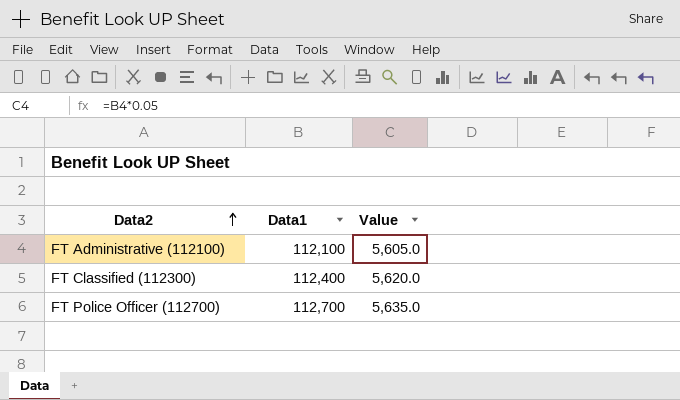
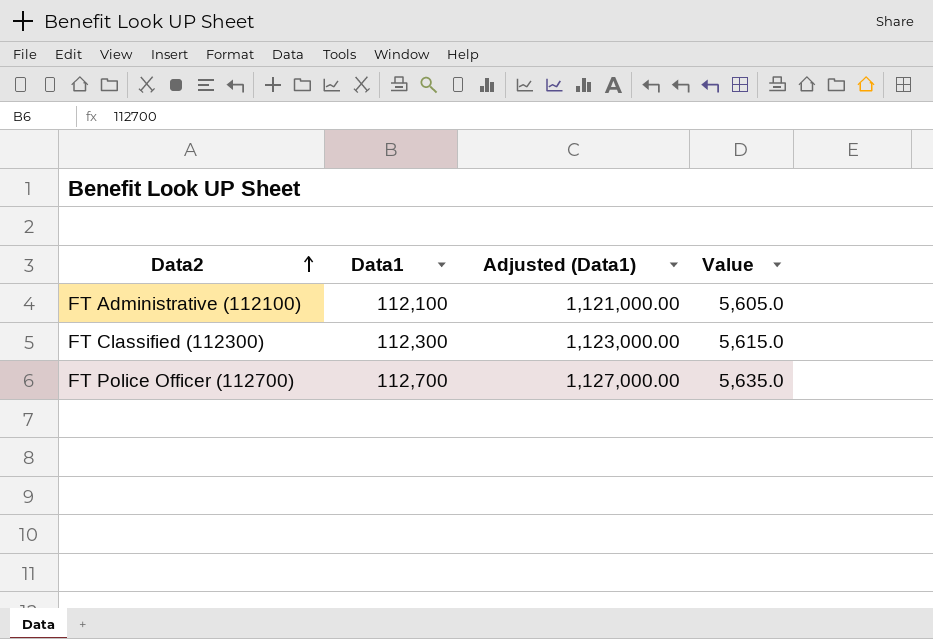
column Adjusted (Data1) | formula: none -> [Data1] * 10
FT Classified (112300) | Data1: 112,400 -> 112,300
FT Classified (112300) | Value: 5,620.0 -> 5,615.0

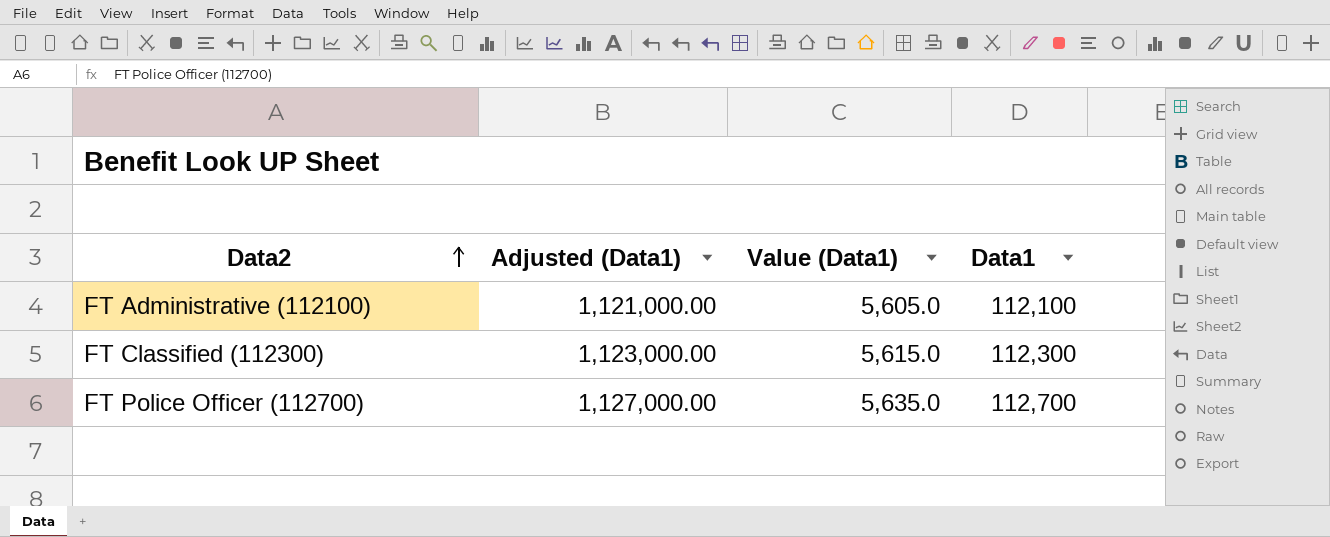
column name: Value -> Value (Data1)
column Data1 | position: 2 -> 4

